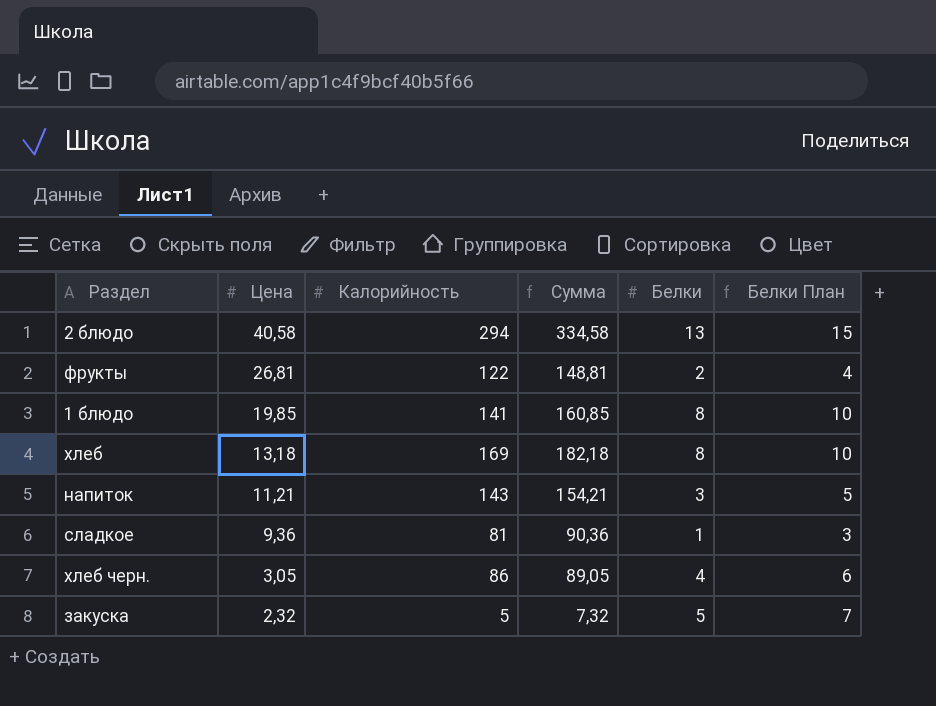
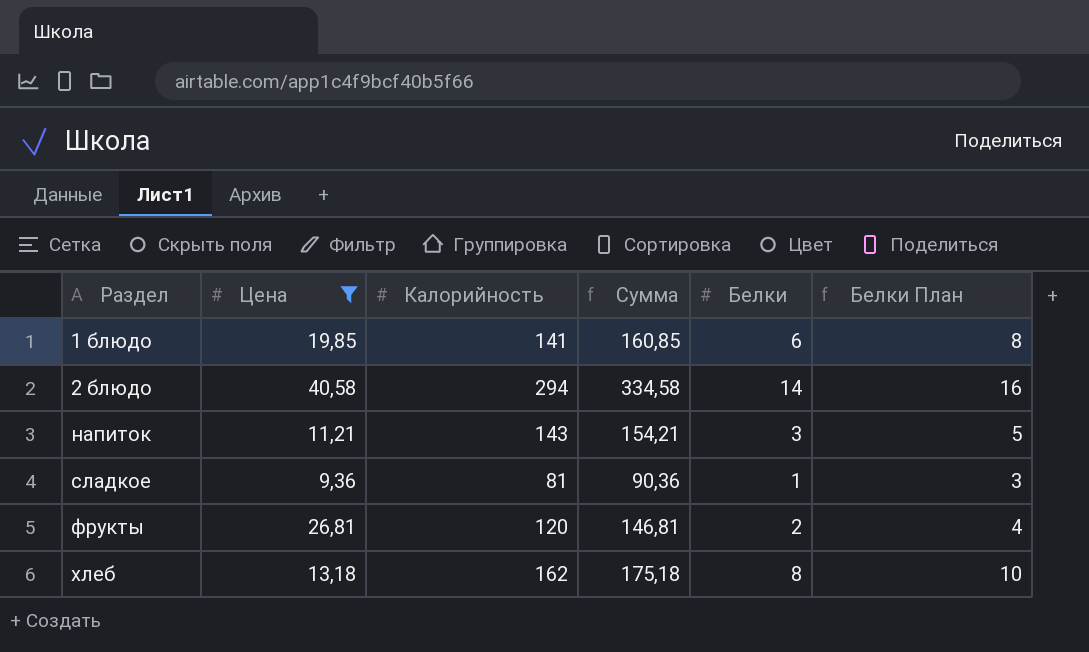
filter: none -> Цена >= 9,36
row order: Цена descending -> Раздел ascending
1 блюдо | Белки: 8 -> 6
1 блюдо | Белки План: 10 -> 8
2 блюдо | Белки: 13 -> 14
2 блюдо | Белки План: 15 -> 16
фрукты | Калорийность: 122 -> 120
фрукты | Сумма: 148,81 -> 146,81
хлеб | Калорийность: 169 -> 162
хлеб | Сумма: 182,18 -> 175,18

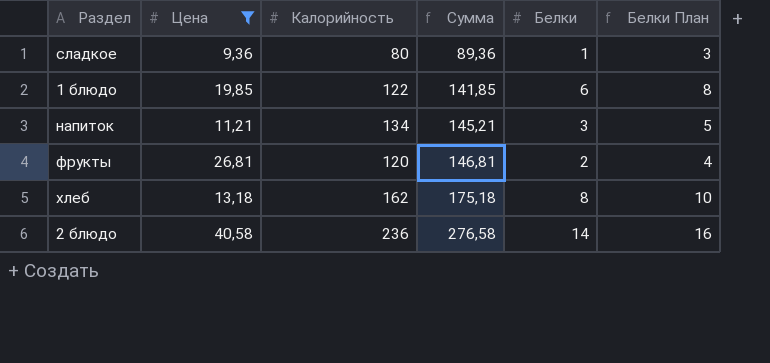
row order: Раздел ascending -> Сумма ascending
сладкое | Калорийность: 81 -> 80
сладкое | Сумма: 90,36 -> 89,36
1 блюдо | Калорийность: 141 -> 122
1 блюдо | Сумма: 160,85 -> 141,85
напиток | Калорийность: 143 -> 134
напиток | Сумма: 154,21 -> 145,21
2 блюдо | Калорийность: 294 -> 236
2 блюдо | Сумма: 334,58 -> 276,58

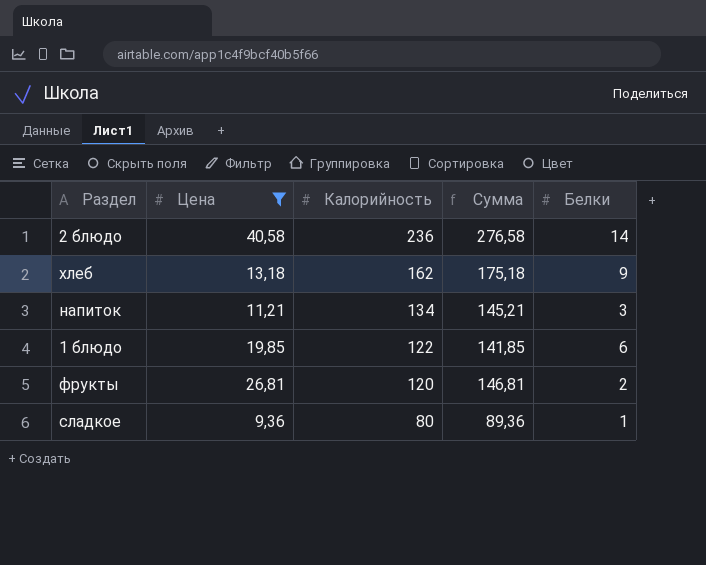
row order: Сумма ascending -> Калорийность descending
column Белки План | formula: [Белки] + 2 -> none
хлеб | Белки: 8 -> 9

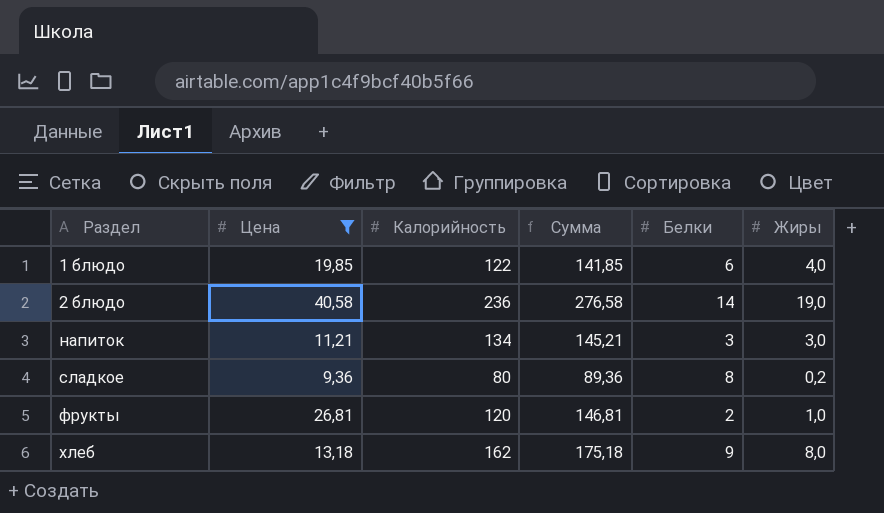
row order: Калорийность descending -> Раздел ascending
column Жиры | position: none -> 6
сладкое | Белки: 1 -> 8

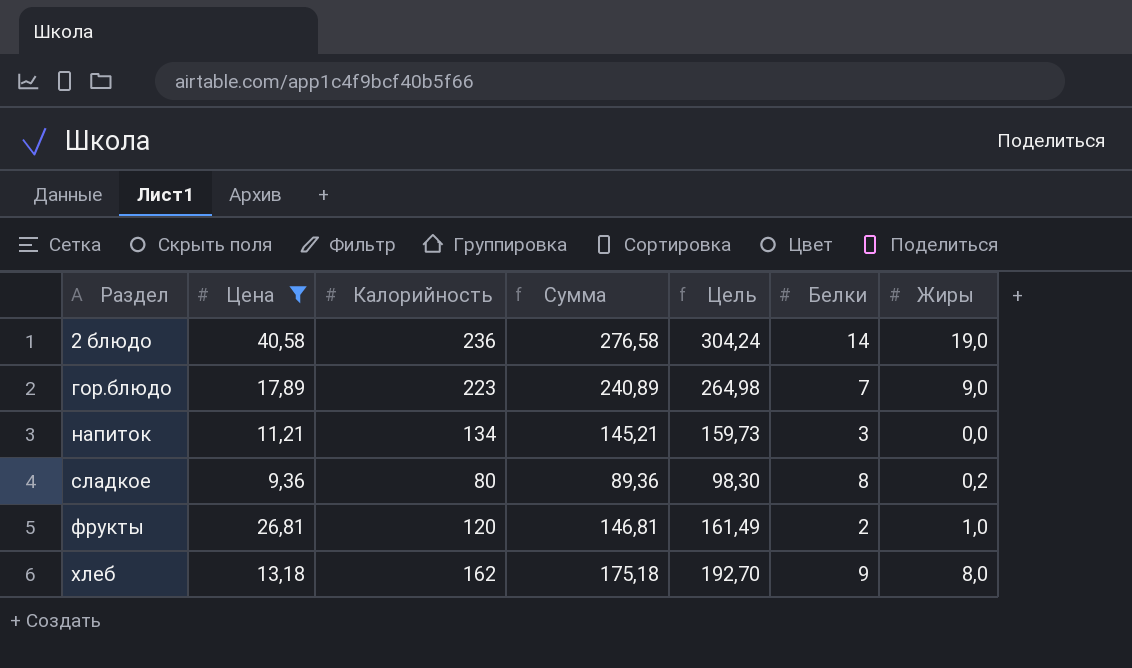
column Цель | formula: none -> [Сумма] * 1,1
row 1 блюдо: 19,85 | 122 | 141,85 | 6 | 4,0 -> none
row гор.блюдо: none -> 17,89 | 223 | 240,89 | 264,98 | 7 | 9,0
напиток | Жиры: 3,0 -> 0,0

